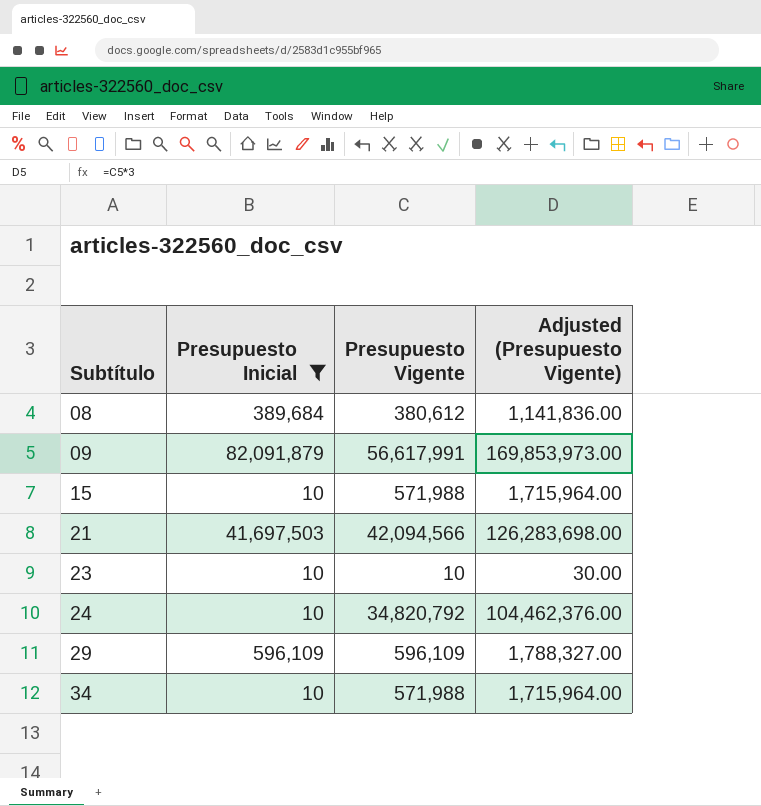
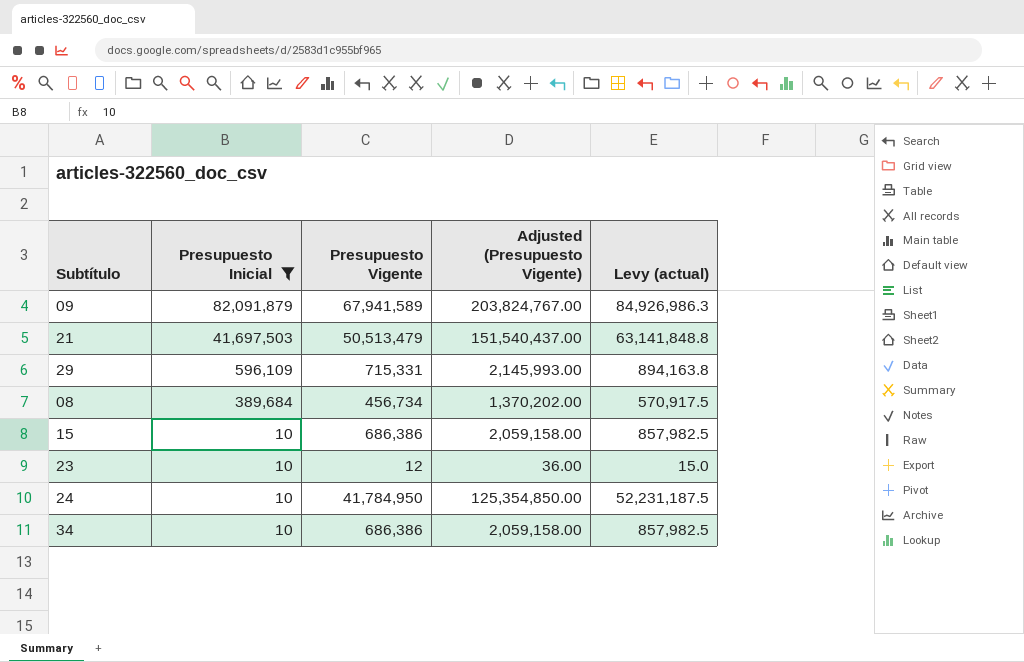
row order: Subtítulo ascending -> Presupuesto Inicial descending
column Levy (actual) | formula: none -> [Presupuesto Vigente] * 1.25
09 | Presupuesto Vigente: 56,617,991 -> 67,941,589
09 | Adjusted (Presupuesto Vigente): 169,853,973.00 -> 203,824,767.00
21 | Presupuesto Vigente: 42,094,566 -> 50,513,479
21 | Adjusted (Presupuesto Vigente): 126,283,698.00 -> 151,540,437.00
29 | Presupuesto Vigente: 596,109 -> 715,331
29 | Adjusted (Presupuesto Vigente): 1,788,327.00 -> 2,145,993.00
08 | Presupuesto Vigente: 380,612 -> 456,734
08 | Adjusted (Presupuesto Vigente): 1,141,836.00 -> 1,370,202.00
15 | Presupuesto Vigente: 571,988 -> 686,386
15 | Adjusted (Presupuesto Vigente): 1,715,964.00 -> 2,059,158.00
23 | Presupuesto Vigente: 10 -> 12
23 | Adjusted (Presupuesto Vigente): 30.00 -> 36.00
24 | Presupuesto Vigente: 34,820,792 -> 41,784,950
24 | Adjusted (Presupuesto Vigente): 104,462,376.00 -> 125,354,850.00
34 | Presupuesto Vigente: 571,988 -> 686,386
34 | Adjusted (Presupuesto Vigente): 1,715,964.00 -> 2,059,158.00

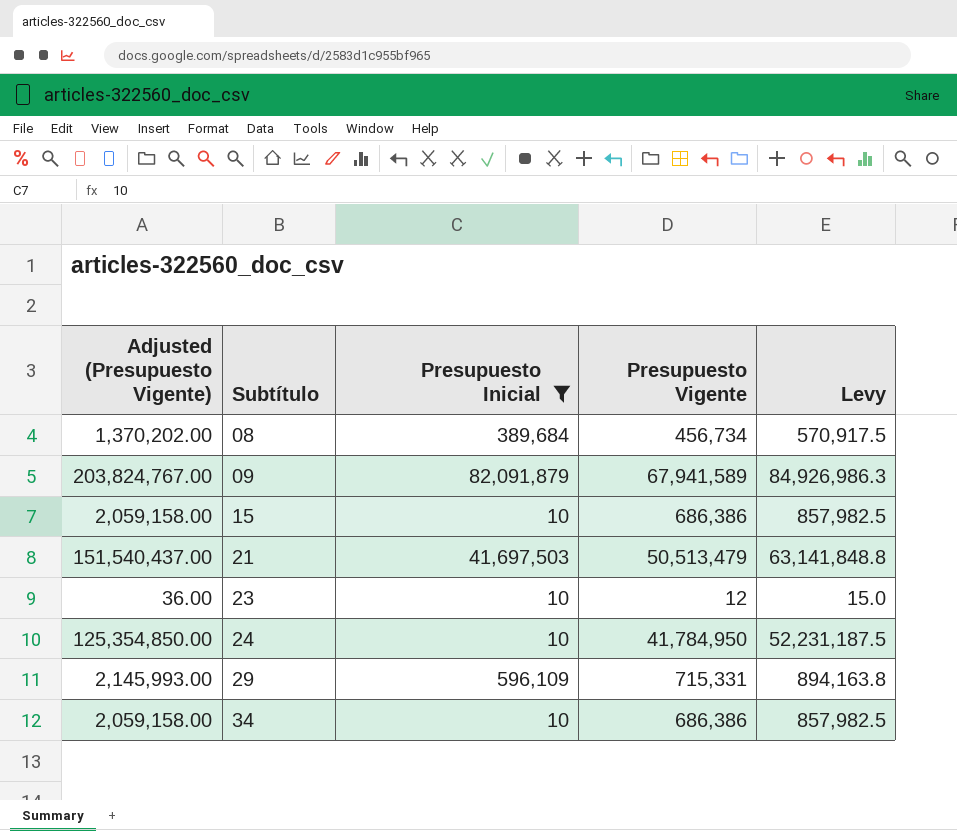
row order: Presupuesto Inicial descending -> Subtítulo ascending
column Adjusted (Presupuesto Vigente) | position: 4 -> 1
column name: Levy (actual) -> Levy

